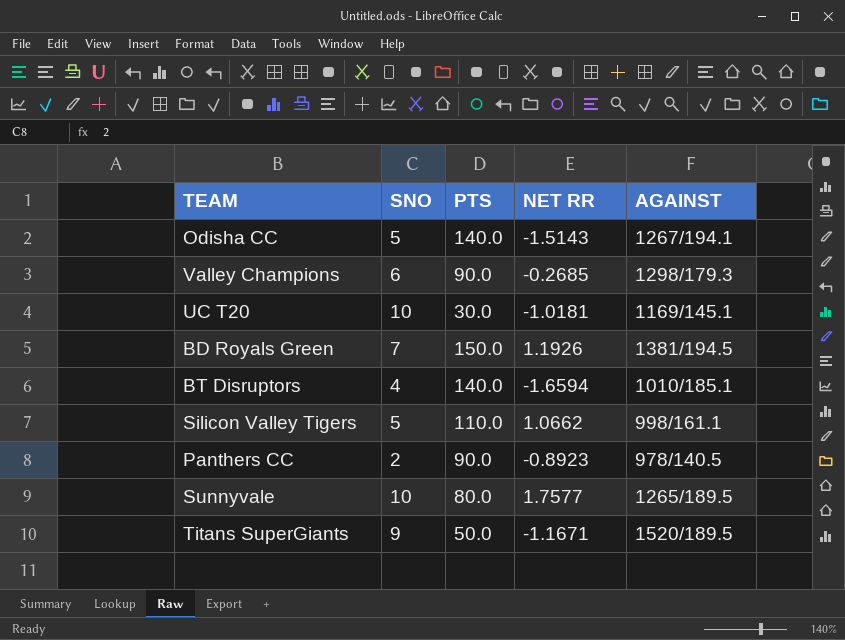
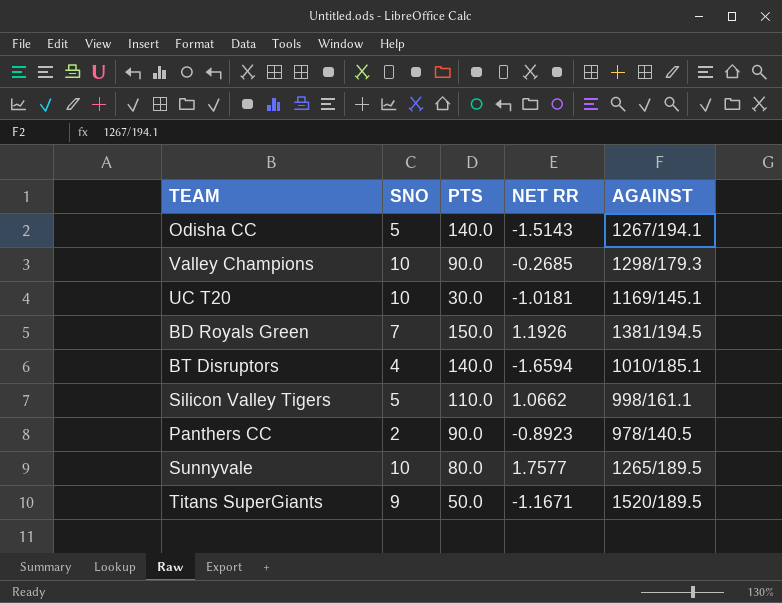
Valley Champions | SNO: 6 -> 10

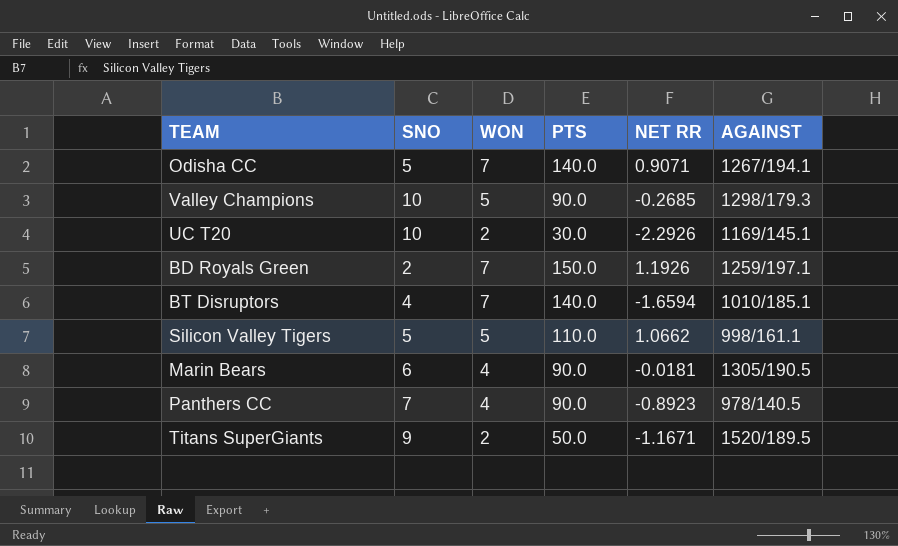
column WON | position: none -> 3
row Sunnyvale: 10 | 80.0 | 1.7577 | 1265/189.5 -> none
Odisha CC | NET RR: -1.5143 -> 0.9071
UC T20 | NET RR: -1.0181 -> -2.2926
BD Royals Green | SNO: 7 -> 2
BD Royals Green | AGAINST: 1381/194.5 -> 1259/197.1
row Marin Bears: none -> 6 | 4 | 90.0 | -0.0181 | 1305/190.5
Panthers CC | SNO: 2 -> 7

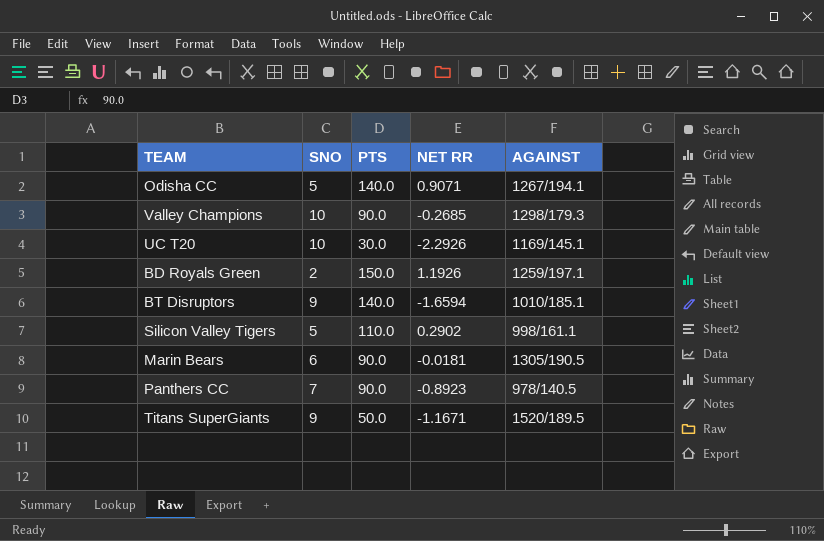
column WON | position: 3 -> none
BT Disruptors | SNO: 4 -> 9
Silicon Valley Tigers | NET RR: 1.0662 -> 0.2902

